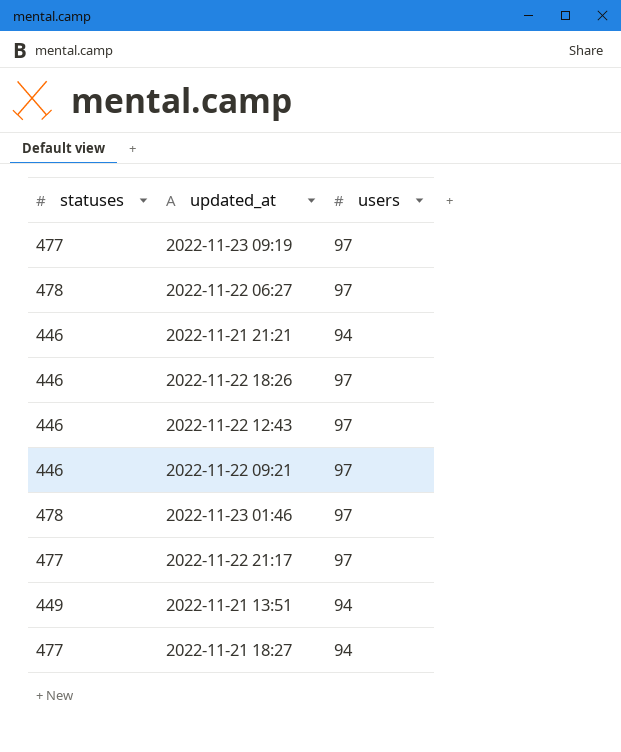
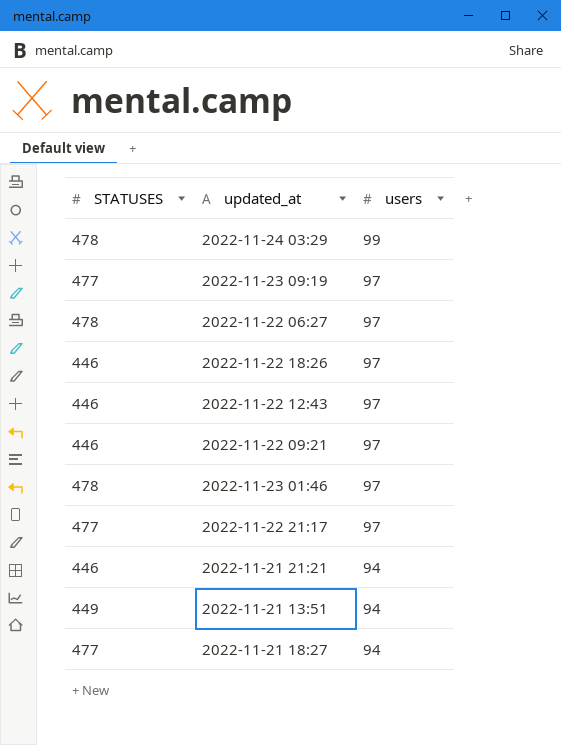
row order: none -> users descending
column name: statuses -> STATUSES
row 2022-11-24 03:29: none -> 478 | 99

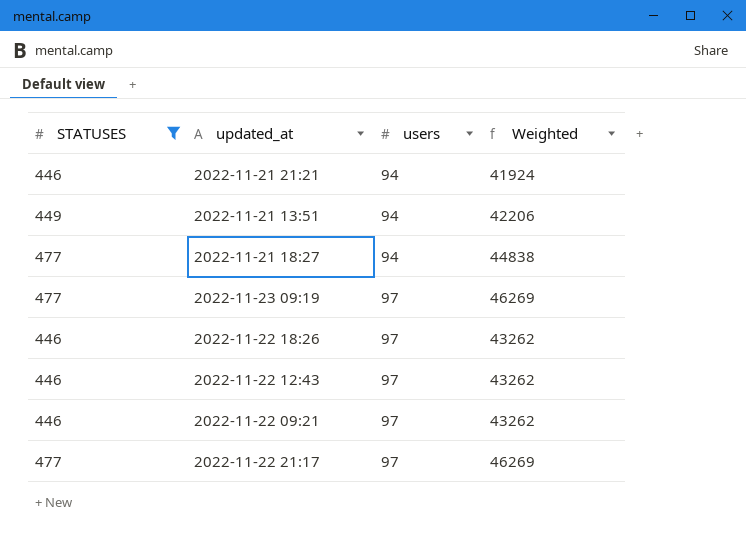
filter: none -> STATUSES != 478
row order: users descending -> users ascending
column Weighted | formula: none -> [STATUSES] * [users]

